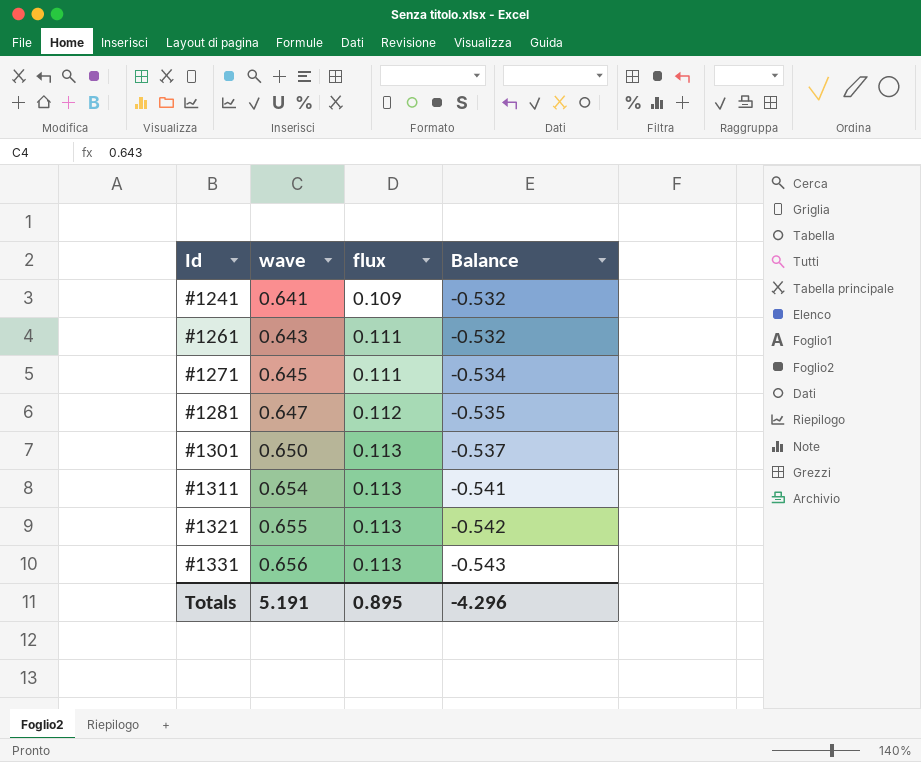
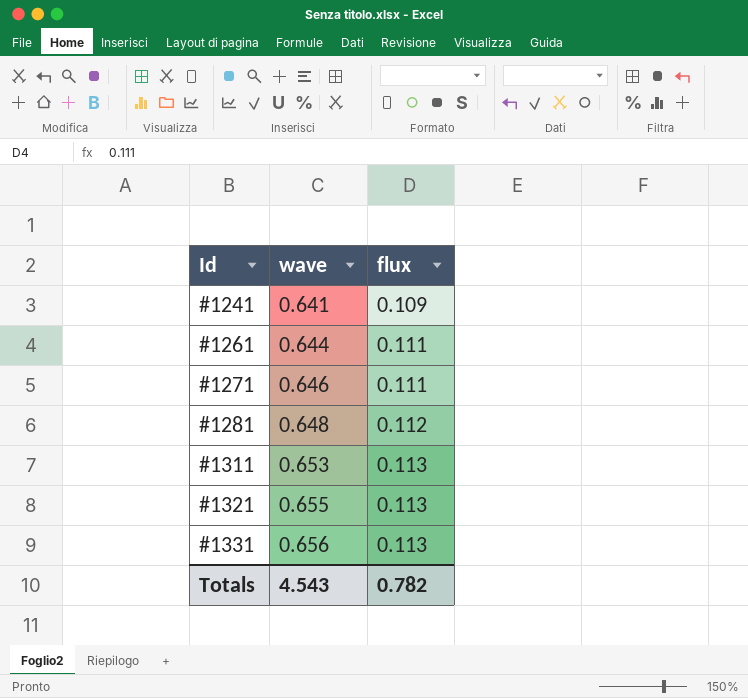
column Balance | formula: [flux] - [wave] -> none
row #1301: 0.650 | 0.113 | -0.537 -> none
#1261 | wave: 0.643 -> 0.644
#1271 | wave: 0.645 -> 0.646
#1281 | wave: 0.647 -> 0.648
#1311 | wave: 0.654 -> 0.653
Totals | wave: 5.191 -> 4.543
Totals | flux: 0.895 -> 0.782

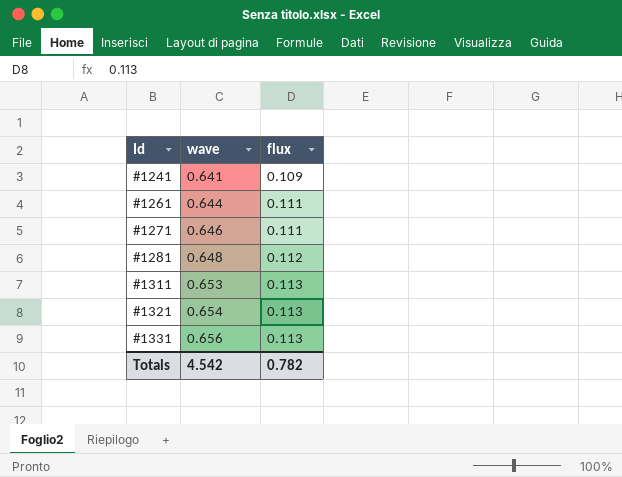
#1321 | wave: 0.655 -> 0.654
Totals | wave: 4.543 -> 4.542

